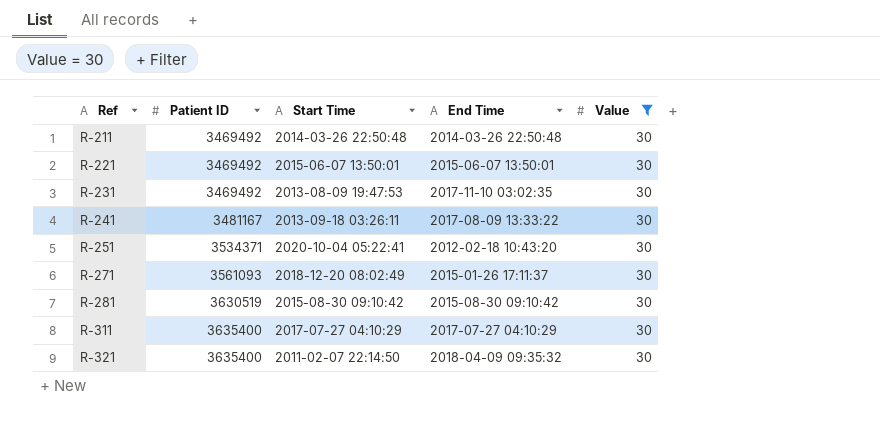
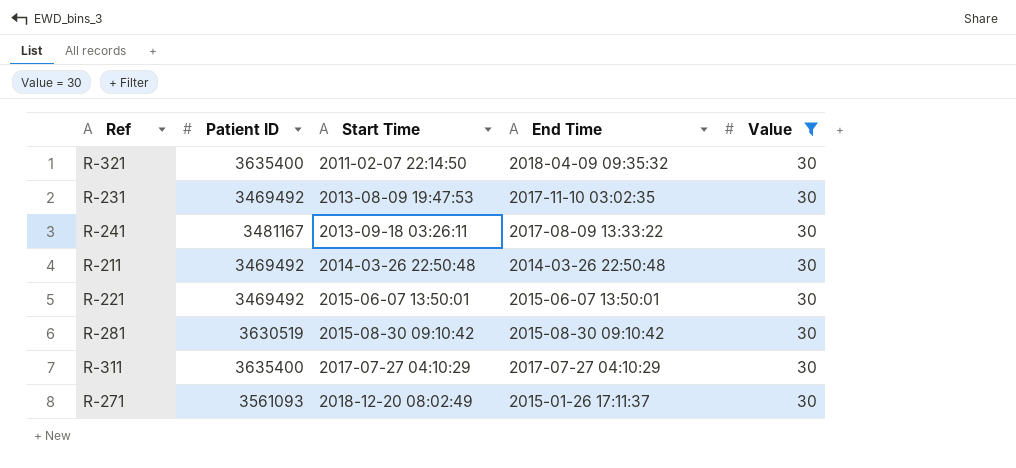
row order: Ref ascending -> Start Time ascending
row R-251: 3534371 | 2020-10-04 05:22:41 | 2012-02-18 10:43:20 | 30 -> none

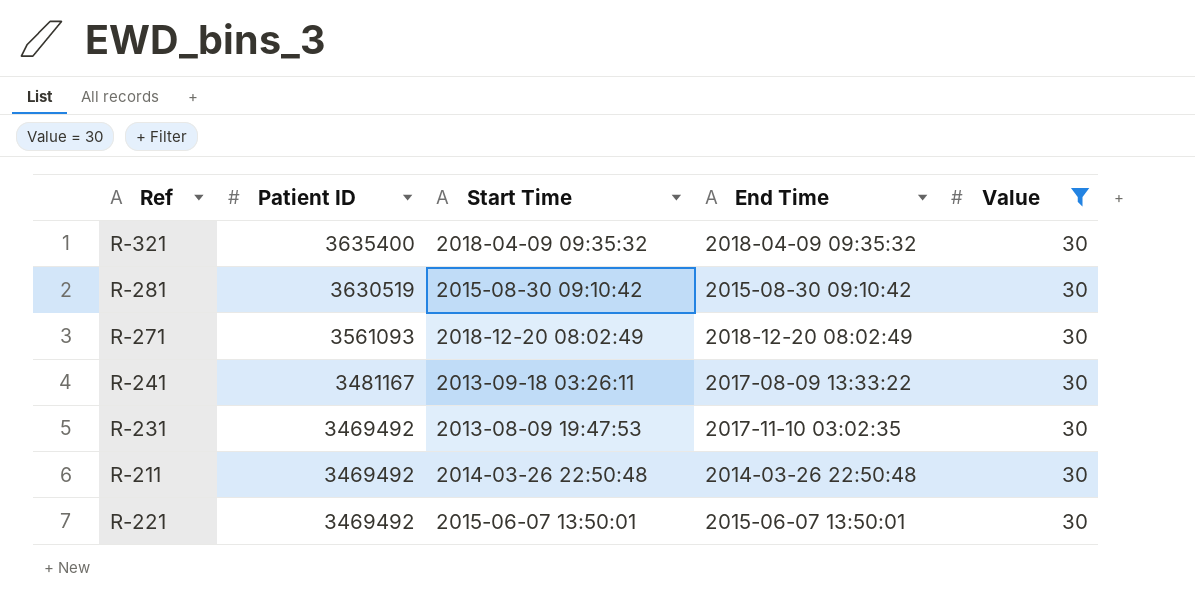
row order: Start Time ascending -> Patient ID descending
row R-311: 3635400 | 2017-07-27 04:10:29 | 2017-07-27 04:10:29 | 30 -> none
R-321 | Start Time: 2011-02-07 22:14:50 -> 2018-04-09 09:35:32
R-271 | End Time: 2015-01-26 17:11:37 -> 2018-12-20 08:02:49

